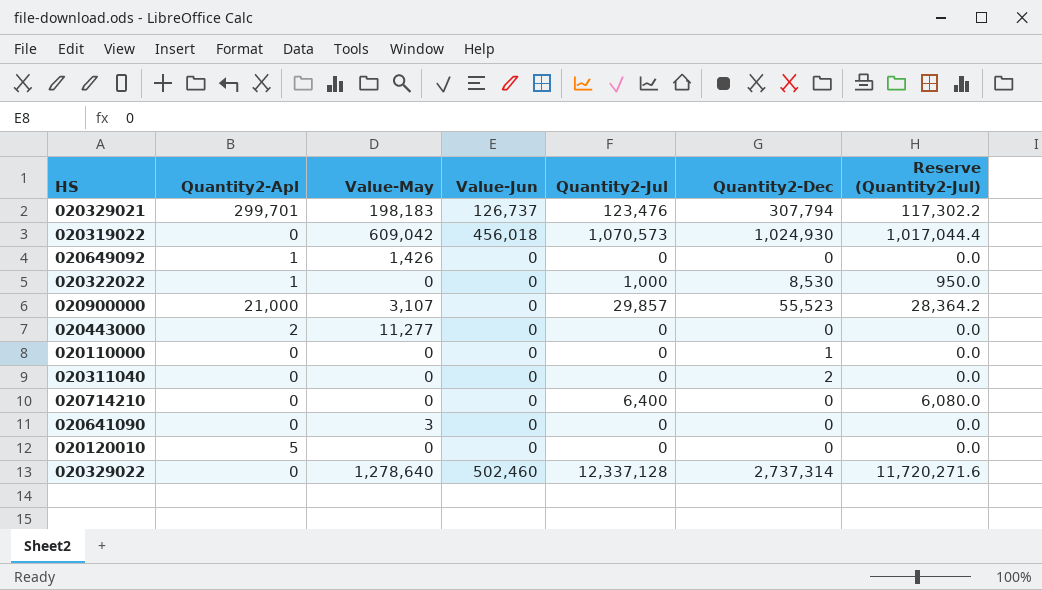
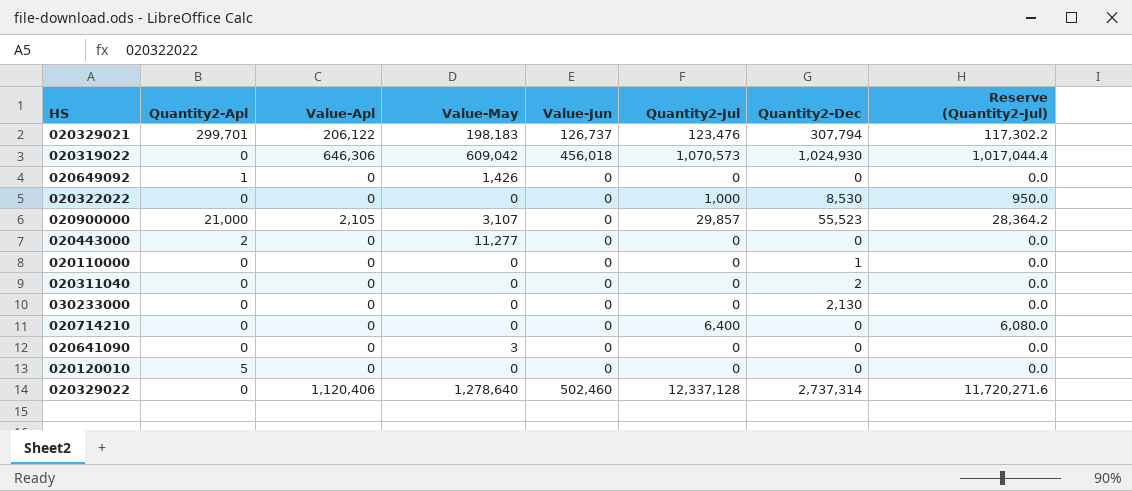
column Value-Apl | position: none -> 3
020322022 | Quantity2-Apl: 1 -> 0
row 030233000: none -> 0 | 0 | 0 | 0 | 0 | 2,130 | 0.0

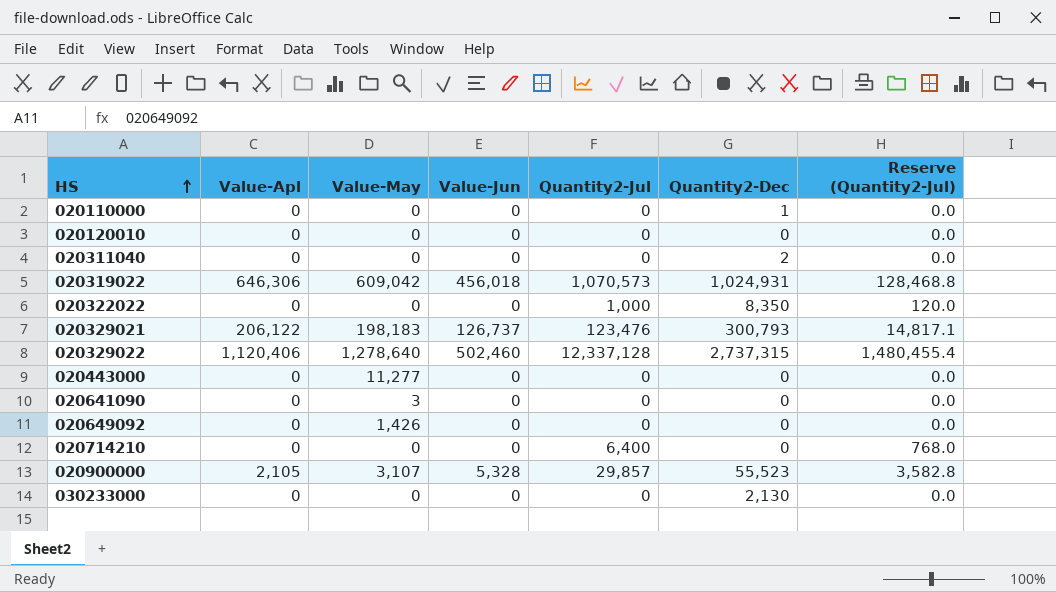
row order: none -> HS ascending
column Quantity2-Apl | position: 2 -> none
column Reserve (Quantity2-Jul) | formula: [Quantity2-Jul] * 0.95 -> [Quantity2-Jul] * 0.12
020319022 | Quantity2-Dec: 1,024,930 -> 1,024,931
020322022 | Quantity2-Dec: 8,530 -> 8,350
020329021 | Quantity2-Dec: 307,794 -> 300,793
020329022 | Quantity2-Dec: 2,737,314 -> 2,737,315
020900000 | Value-Jun: 0 -> 5,328

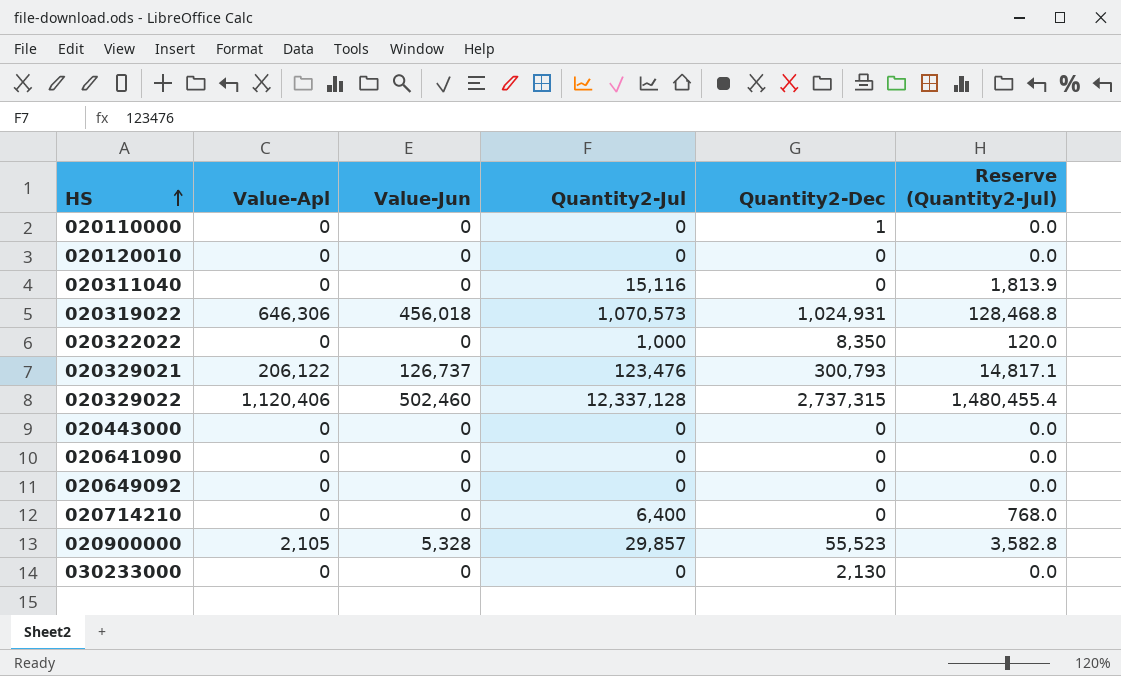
column Value-May | position: 3 -> none
020311040 | Quantity2-Jul: 0 -> 15,116
020311040 | Quantity2-Dec: 2 -> 0
020311040 | Reserve (Quantity2-Jul): 0.0 -> 1,813.9

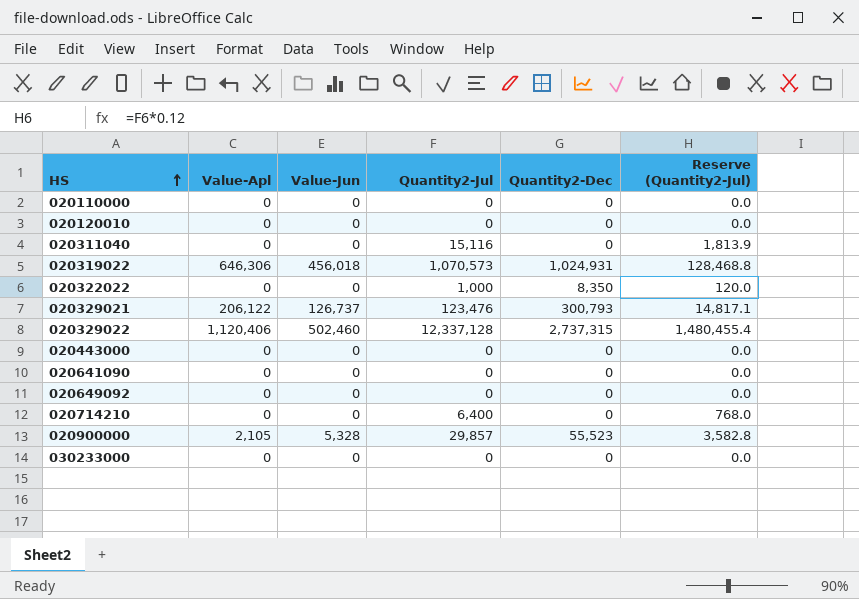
020110000 | Quantity2-Dec: 1 -> 0
030233000 | Quantity2-Dec: 2,130 -> 0

